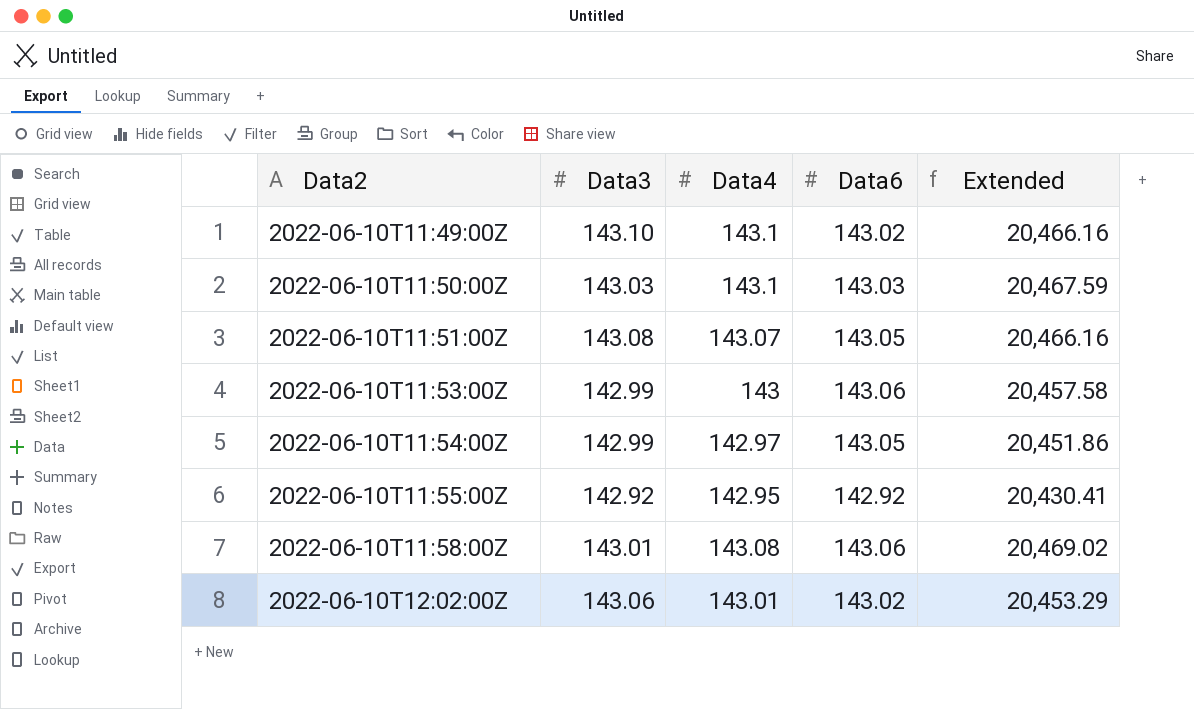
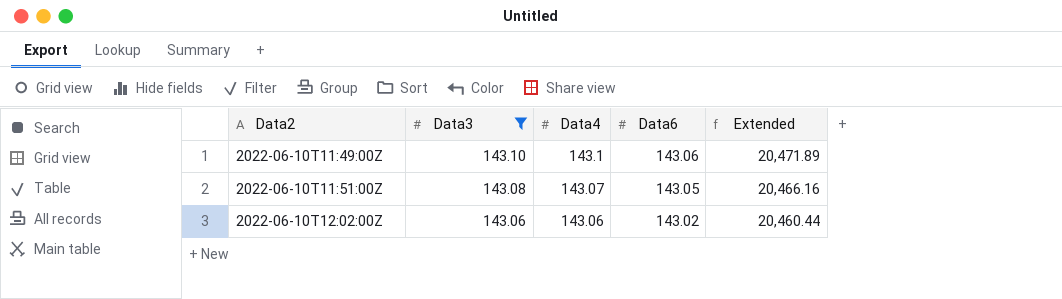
filter: none -> Data3 >= 143.06
2022-06-10T11:49:00Z | Data6: 143.02 -> 143.06
2022-06-10T11:49:00Z | Extended: 20,466.16 -> 20,471.89
2022-06-10T12:02:00Z | Data4: 143.01 -> 143.06
2022-06-10T12:02:00Z | Extended: 20,453.29 -> 20,460.44

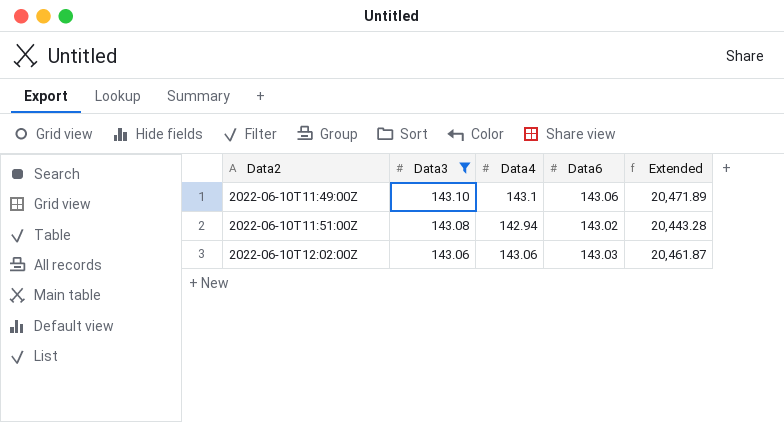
2022-06-10T11:51:00Z | Data4: 143.07 -> 142.94
2022-06-10T11:51:00Z | Data6: 143.05 -> 143.02
2022-06-10T11:51:00Z | Extended: 20,466.16 -> 20,443.28
2022-06-10T12:02:00Z | Data6: 143.02 -> 143.03
2022-06-10T12:02:00Z | Extended: 20,460.44 -> 20,461.87

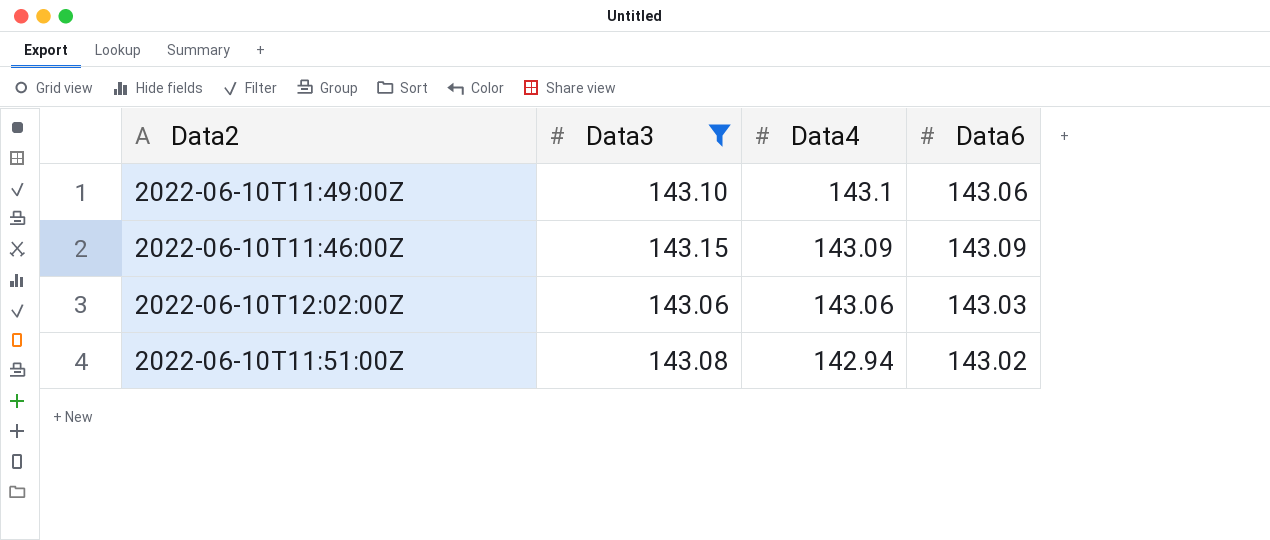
row order: Data2 ascending -> Data4 descending
column Extended | formula: [Data4] * [Data6] -> none
row 2022-06-10T11:46:00Z: none -> 143.15 | 143.09 | 143.09

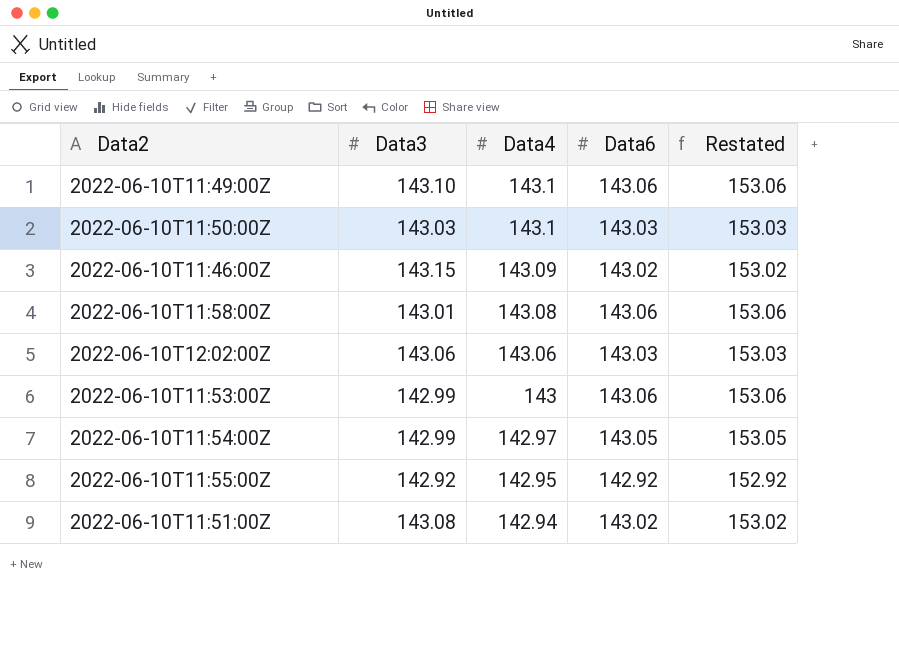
filter: Data3 >= 143.06 -> none
column Restated | formula: none -> [Data6] + 10
2022-06-10T11:46:00Z | Data6: 143.09 -> 143.02

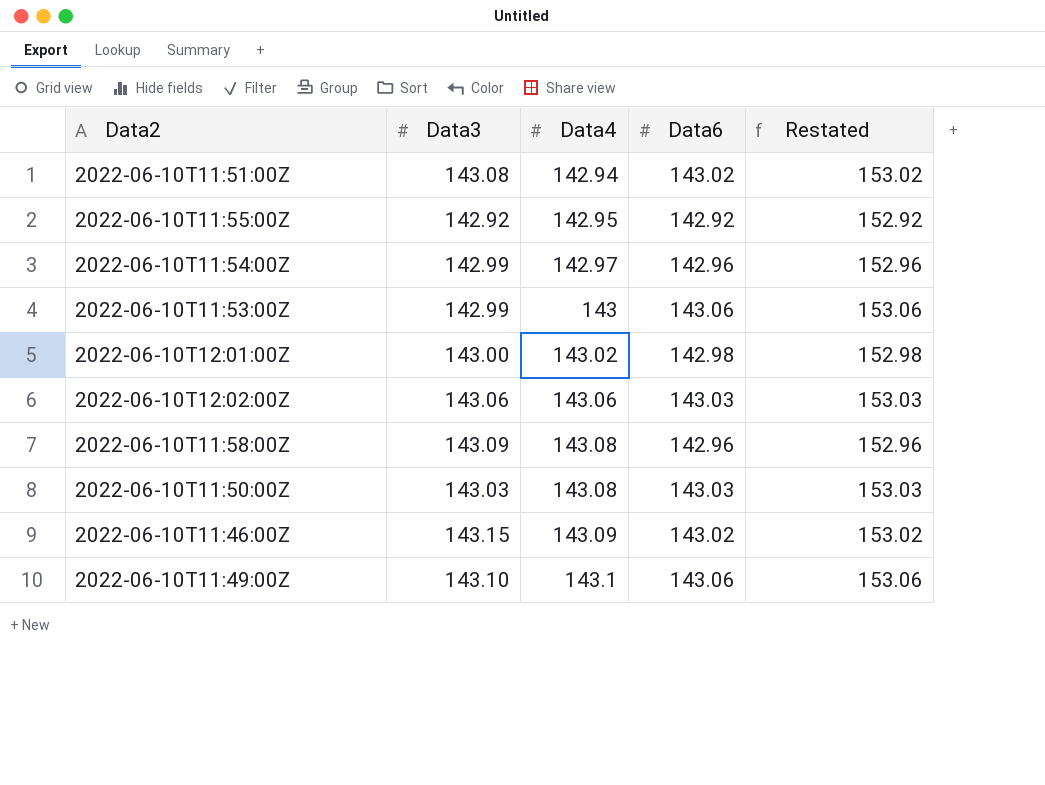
row order: Data4 descending -> Data4 ascending
2022-06-10T11:54:00Z | Data6: 143.05 -> 142.96
2022-06-10T11:54:00Z | Restated: 153.05 -> 152.96
row 2022-06-10T12:01:00Z: none -> 143.00 | 143.02 | 142.98 | 152.98
2022-06-10T11:58:00Z | Data3: 143.01 -> 143.09
2022-06-10T11:58:00Z | Data6: 143.06 -> 142.96
2022-06-10T11:58:00Z | Restated: 153.06 -> 152.96
2022-06-10T11:50:00Z | Data4: 143.1 -> 143.08

